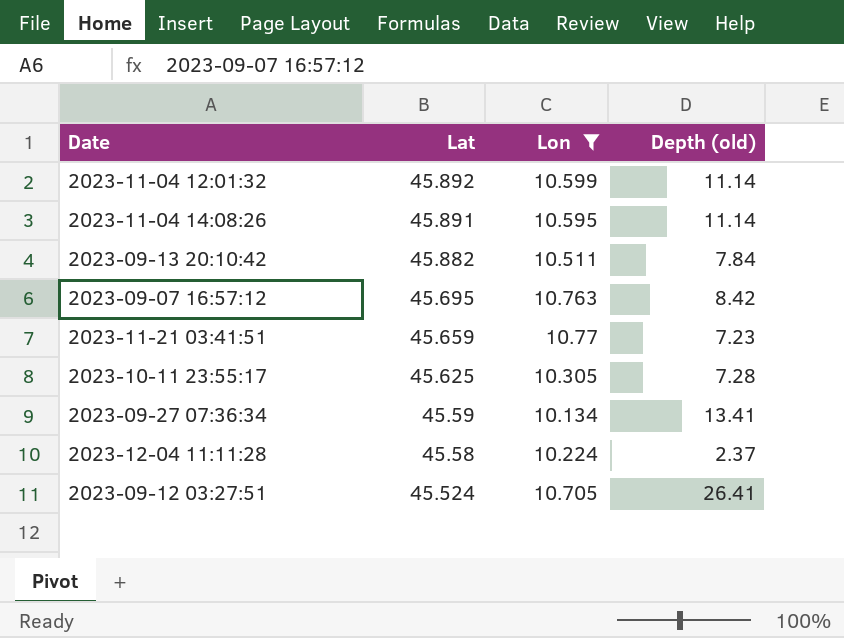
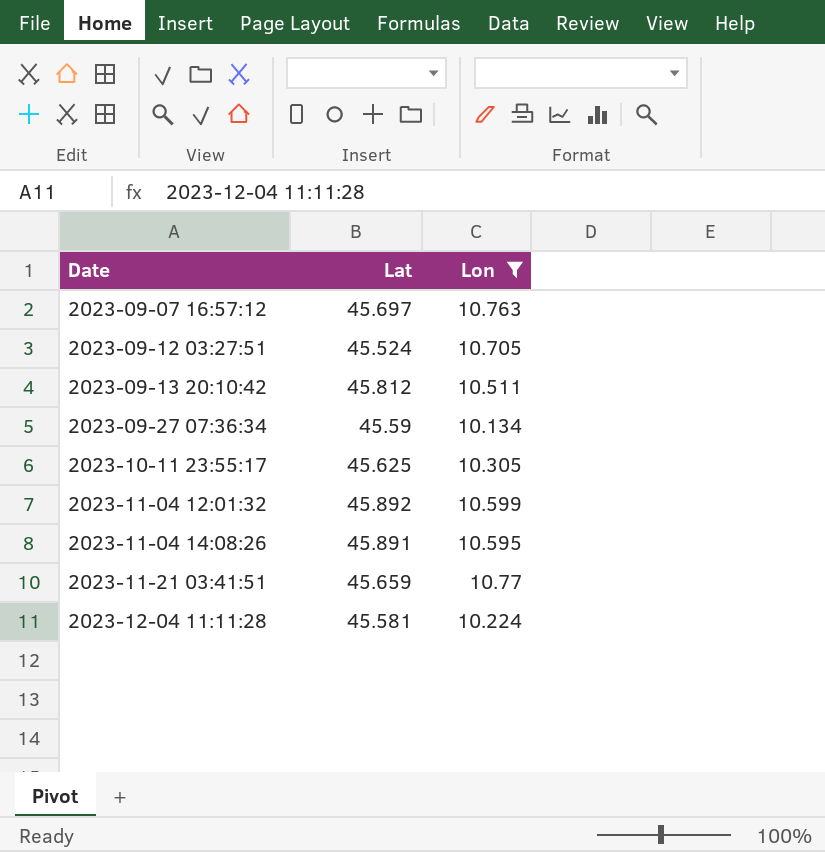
row order: Lat descending -> Date ascending
column Depth (old) | position: 4 -> none
2023-09-07 16:57:12 | Lat: 45.695 -> 45.697
2023-09-13 20:10:42 | Lat: 45.882 -> 45.812
2023-12-04 11:11:28 | Lat: 45.58 -> 45.581

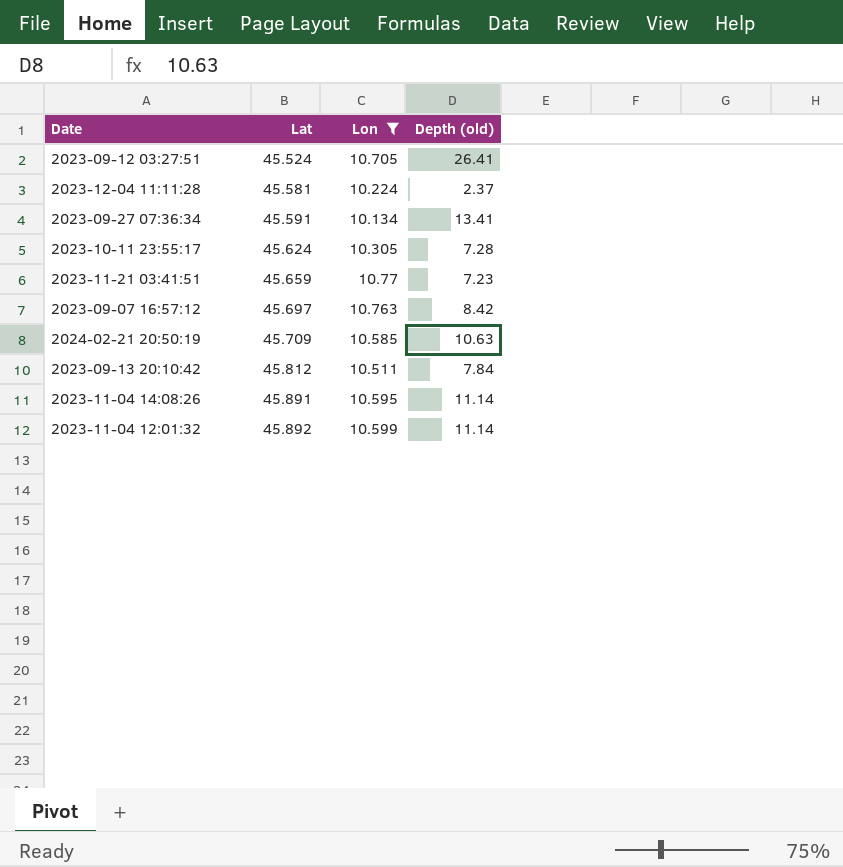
row order: Date ascending -> Lat ascending
column Depth (old) | position: none -> 4
2023-09-27 07:36:34 | Lat: 45.59 -> 45.591
2023-10-11 23:55:17 | Lat: 45.625 -> 45.624
row 2024-02-21 20:50:19: none -> 45.709 | 10.585 | 10.63

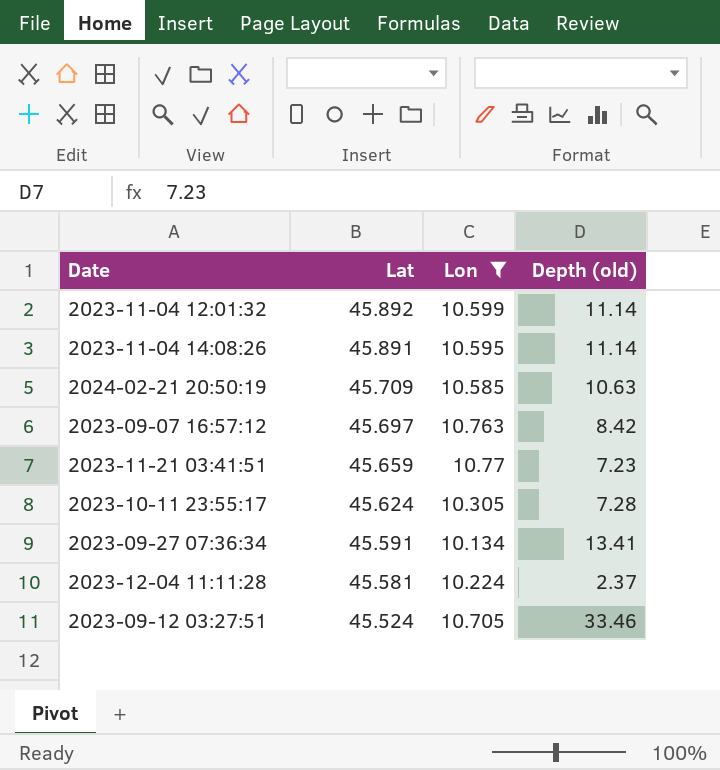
row order: Lat ascending -> Lat descending
row 2023-09-13 20:10:42: 45.812 | 10.511 | 7.84 -> none
2023-09-12 03:27:51 | Depth (old): 26.41 -> 33.46

